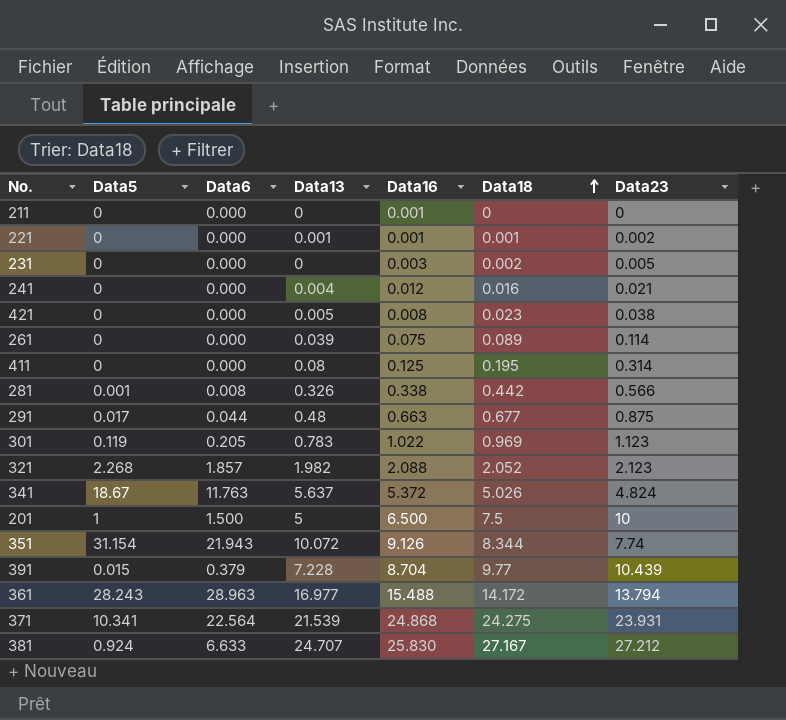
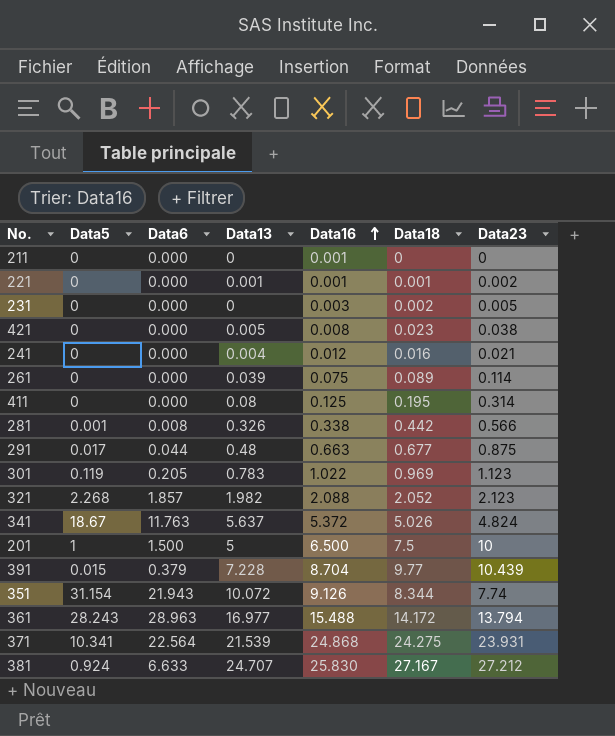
row order: Data18 ascending -> Data16 ascending

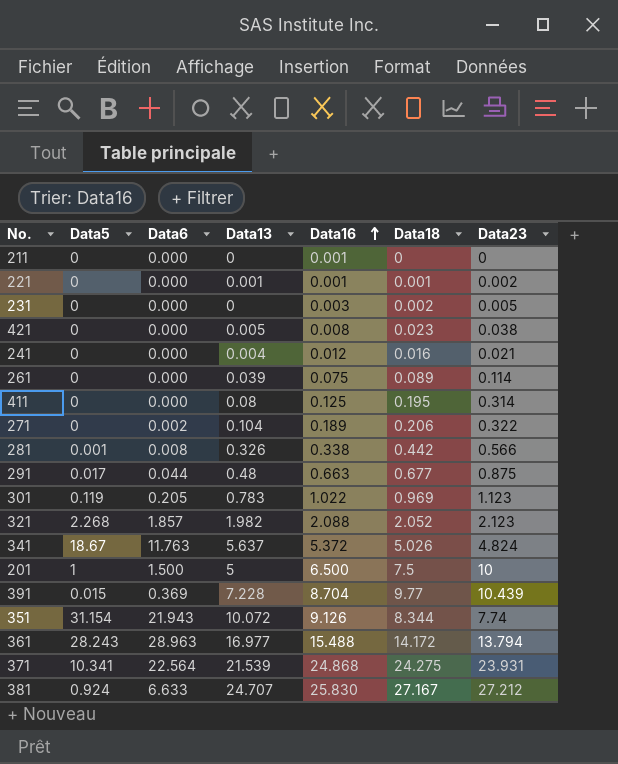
row 271: none -> 0 | 0.002 | 0.104 | 0.189 | 0.206 | 0.322
391 | Data6: 0.379 -> 0.369

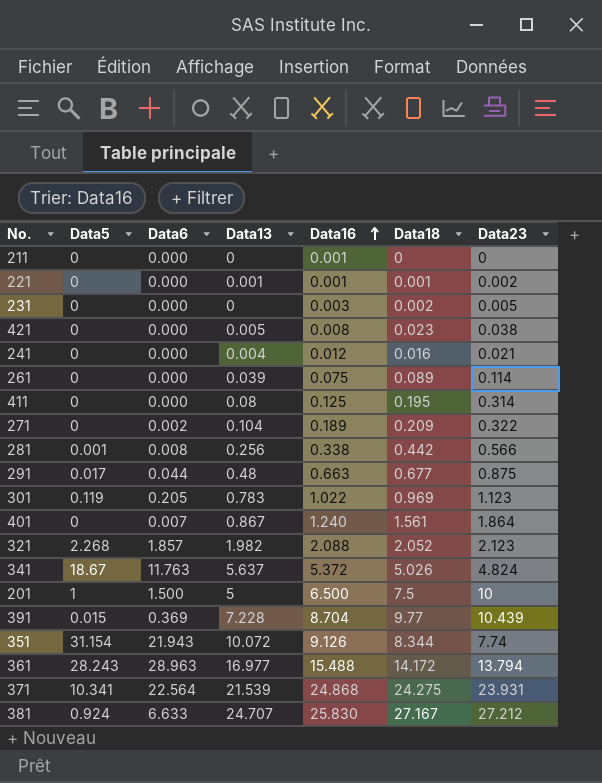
271 | Data18: 0.206 -> 0.209
281 | Data13: 0.326 -> 0.256
row 401: none -> 0 | 0.007 | 0.867 | 1.240 | 1.561 | 1.864

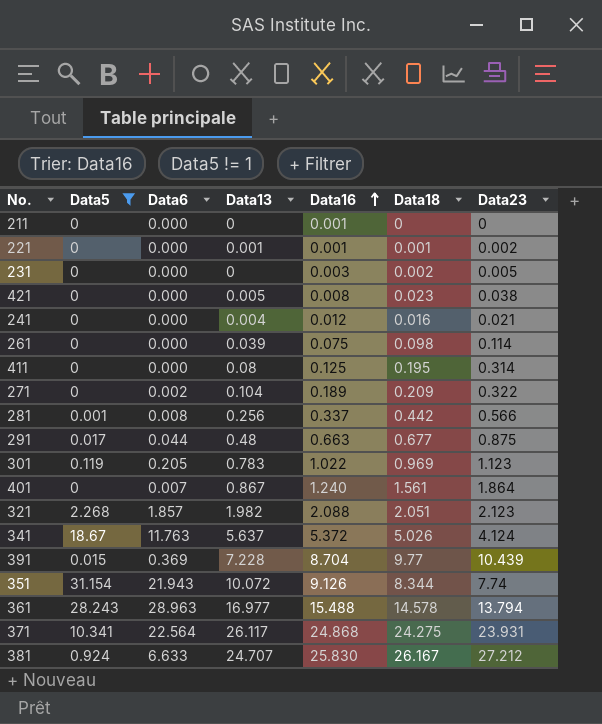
filter: none -> Data5 != 1
261 | Data18: 0.089 -> 0.098
281 | Data16: 0.338 -> 0.337
321 | Data18: 2.052 -> 2.051
341 | Data23: 4.824 -> 4.124
361 | Data18: 14.172 -> 14.578
371 | Data13: 21.539 -> 26.117
381 | Data18: 27.167 -> 26.167

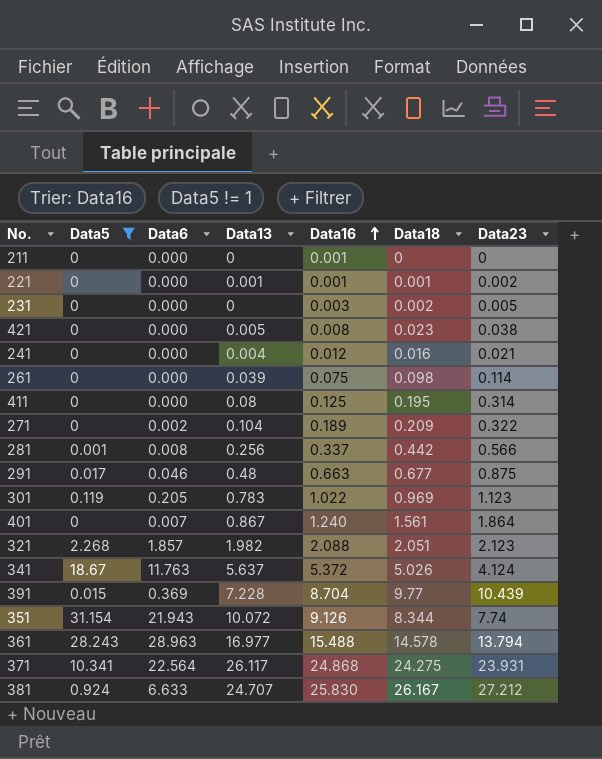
291 | Data6: 0.044 -> 0.046

